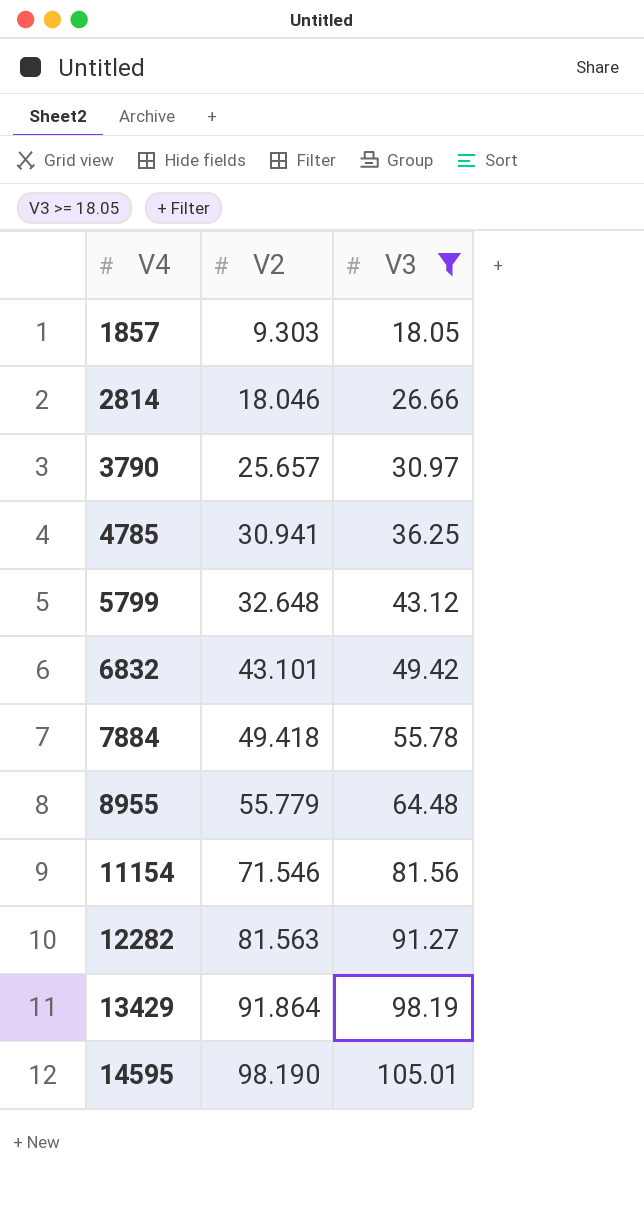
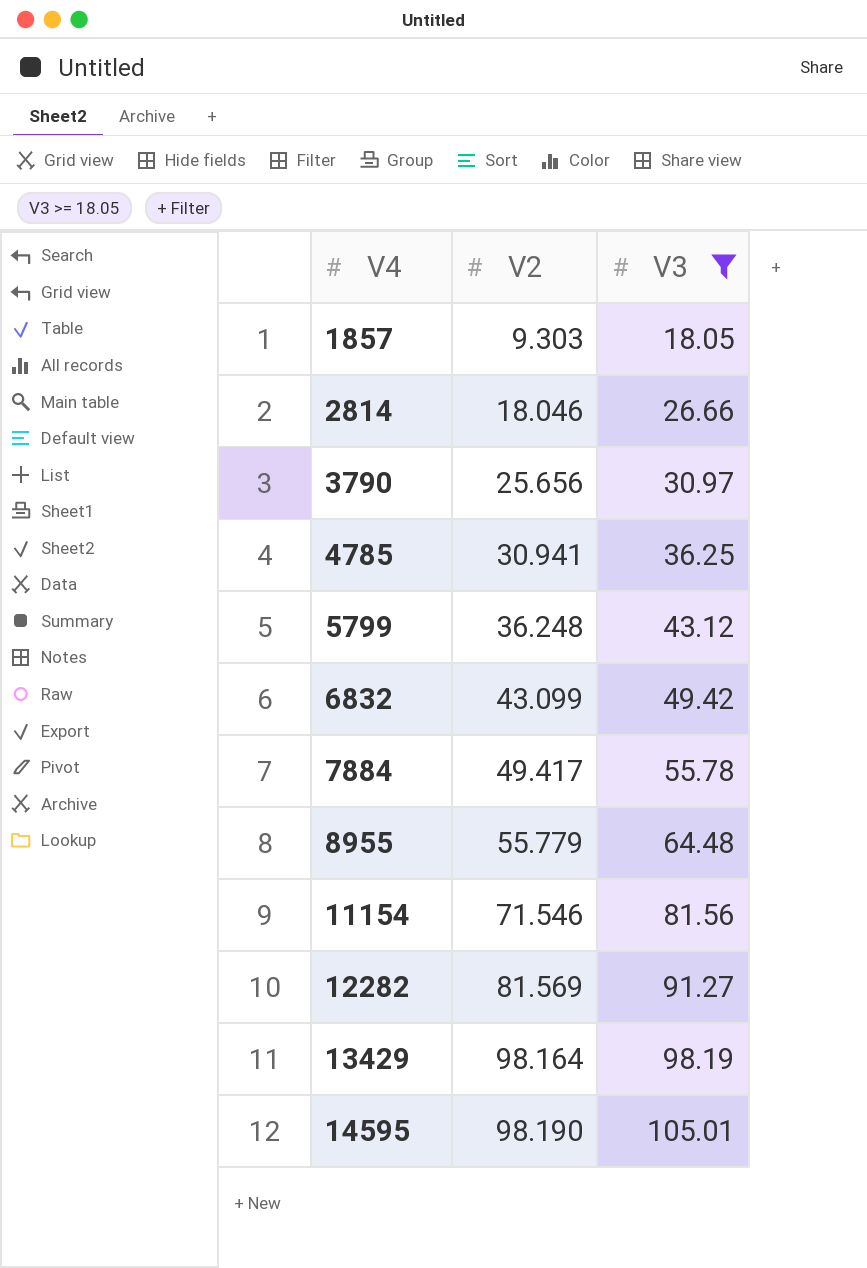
3790 | V2: 25.657 -> 25.656
5799 | V2: 32.648 -> 36.248
6832 | V2: 43.101 -> 43.099
7884 | V2: 49.418 -> 49.417
12282 | V2: 81.563 -> 81.569
13429 | V2: 91.864 -> 98.164

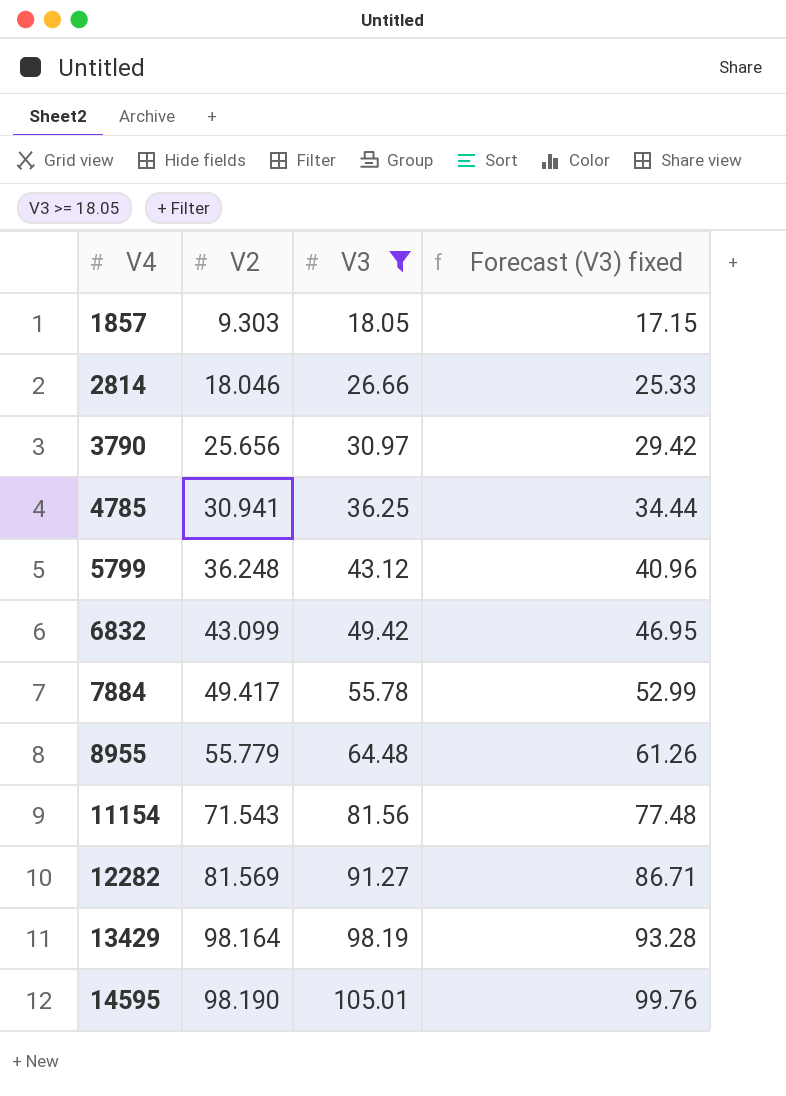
column Forecast (V3) fixed | formula: none -> [V3] * 0.95
11154 | V2: 71.546 -> 71.543

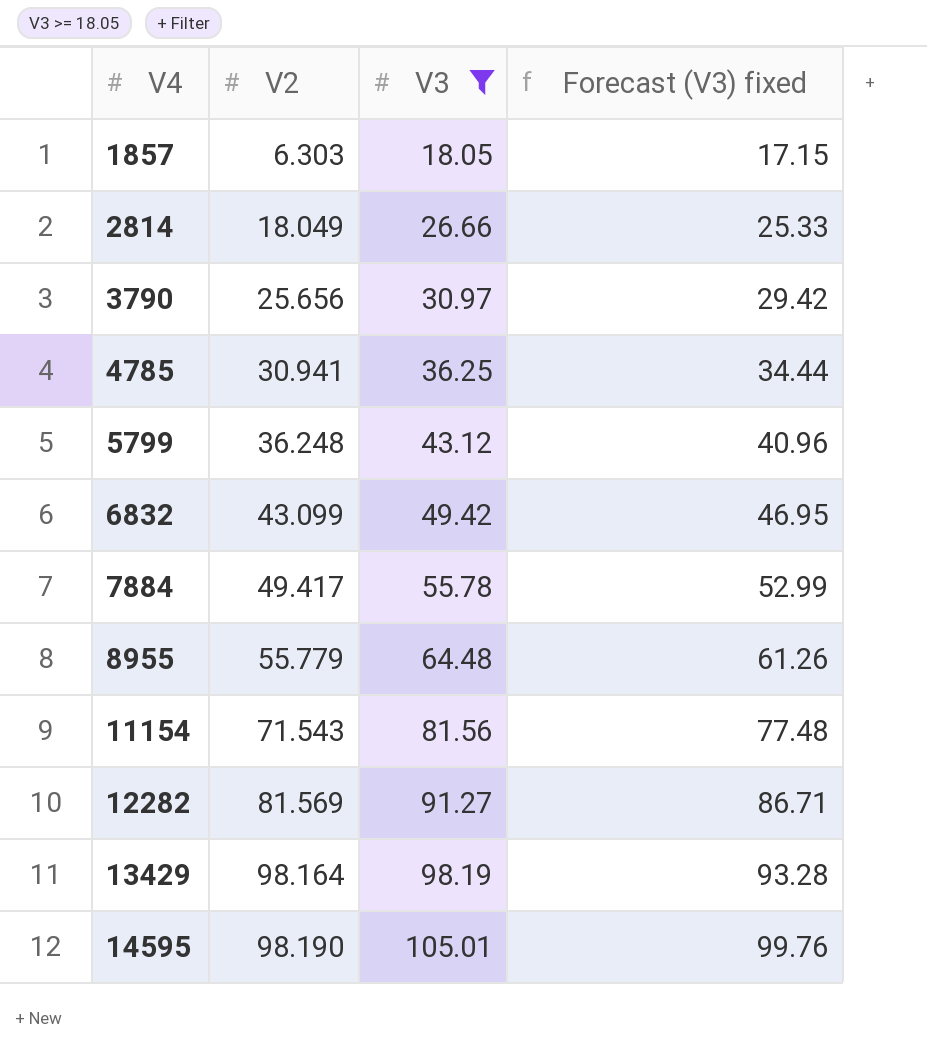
1857 | V2: 9.303 -> 6.303
2814 | V2: 18.046 -> 18.049

